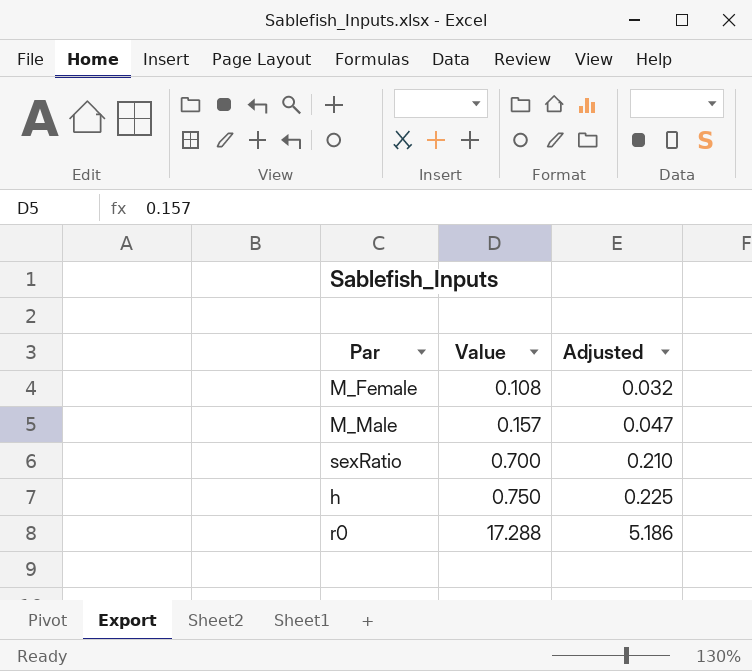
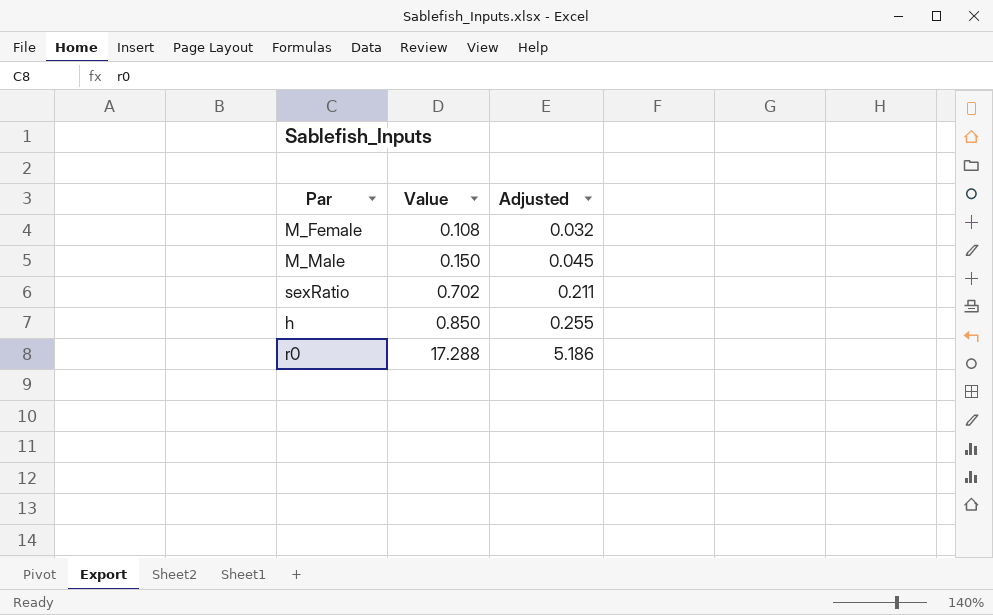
M_Male | Value: 0.157 -> 0.150
M_Male | Adjusted: 0.047 -> 0.045
sexRatio | Value: 0.700 -> 0.702
sexRatio | Adjusted: 0.210 -> 0.211
h | Value: 0.750 -> 0.850
h | Adjusted: 0.225 -> 0.255

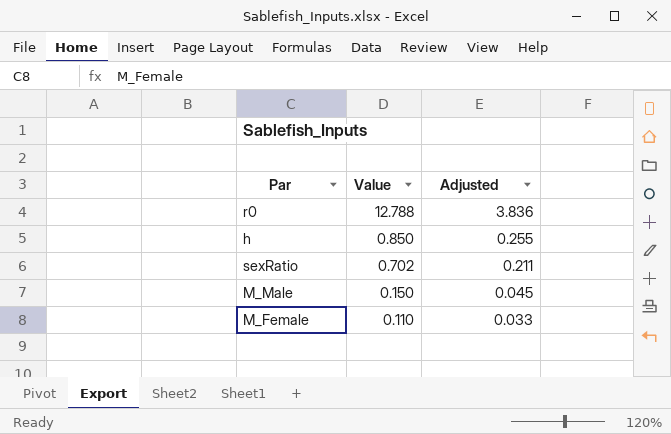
row order: Value ascending -> Value descending
r0 | Value: 17.288 -> 12.788
r0 | Adjusted: 5.186 -> 3.836
M_Female | Value: 0.108 -> 0.110
M_Female | Adjusted: 0.032 -> 0.033

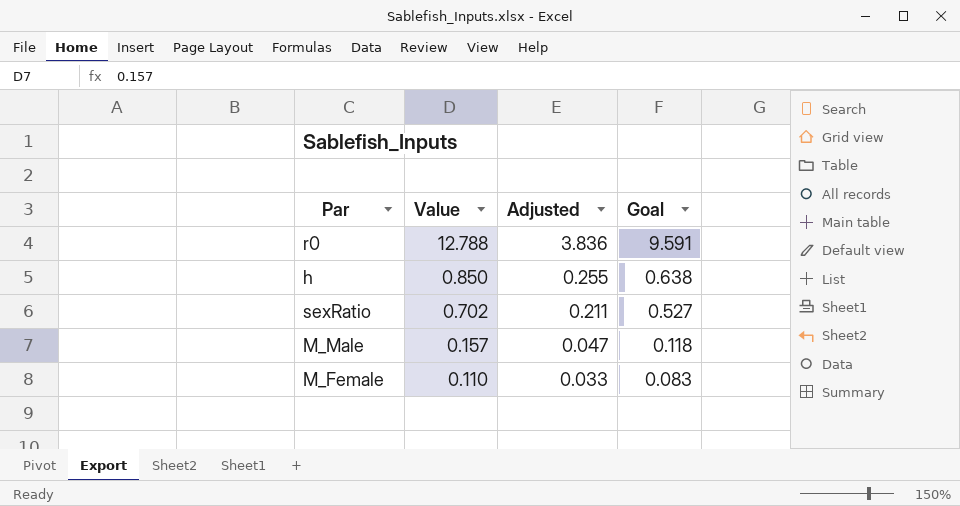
column Goal | formula: none -> [Value] * 0.75
M_Male | Value: 0.150 -> 0.157
M_Male | Adjusted: 0.045 -> 0.047

